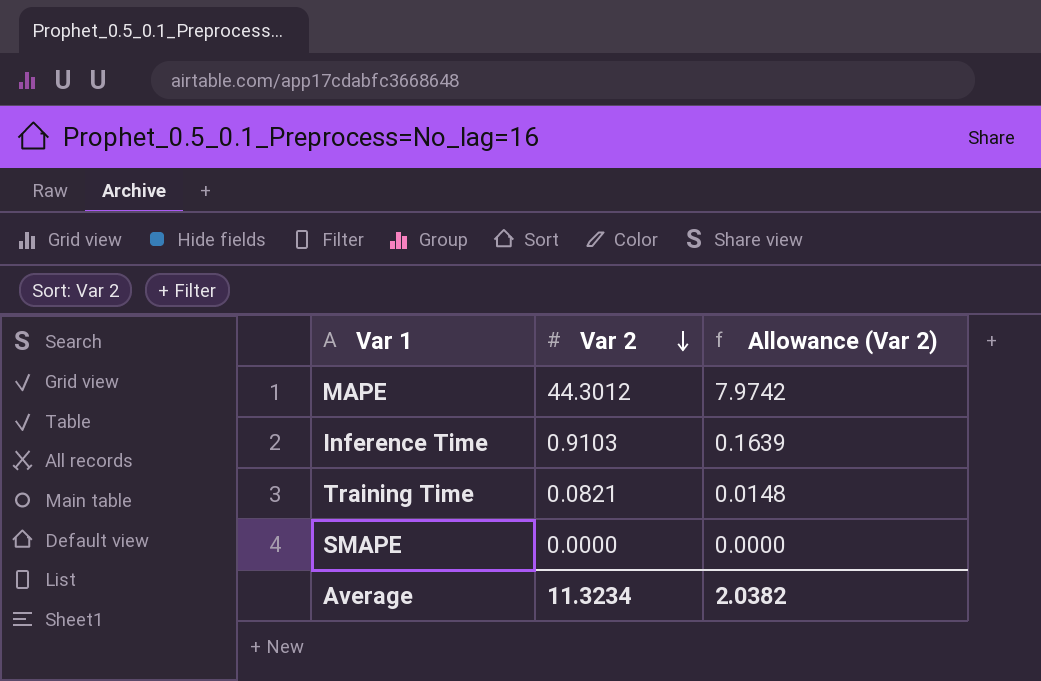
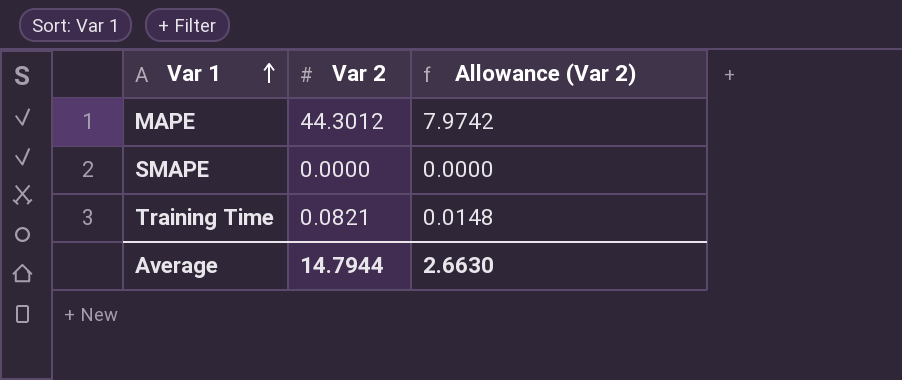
row order: Var 2 descending -> Var 1 ascending
row Inference Time: 0.9103 | 0.1639 -> none
Average | Var 2: 11.3234 -> 14.7944
Average | Allowance (Var 2): 2.0382 -> 2.6630

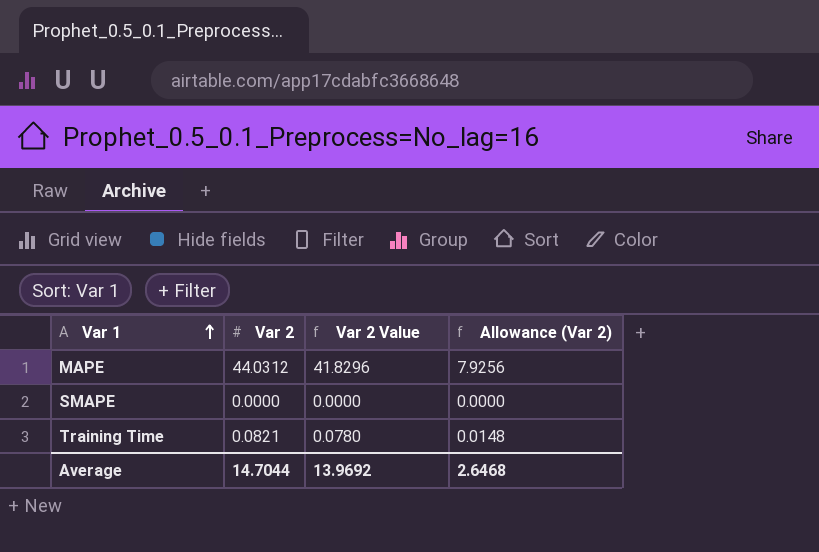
column Var 2 Value | formula: none -> [Var 2] * 0.95
MAPE | Var 2: 44.3012 -> 44.0312
MAPE | Allowance (Var 2): 7.9742 -> 7.9256
Average | Var 2: 14.7944 -> 14.7044
Average | Allowance (Var 2): 2.6630 -> 2.6468

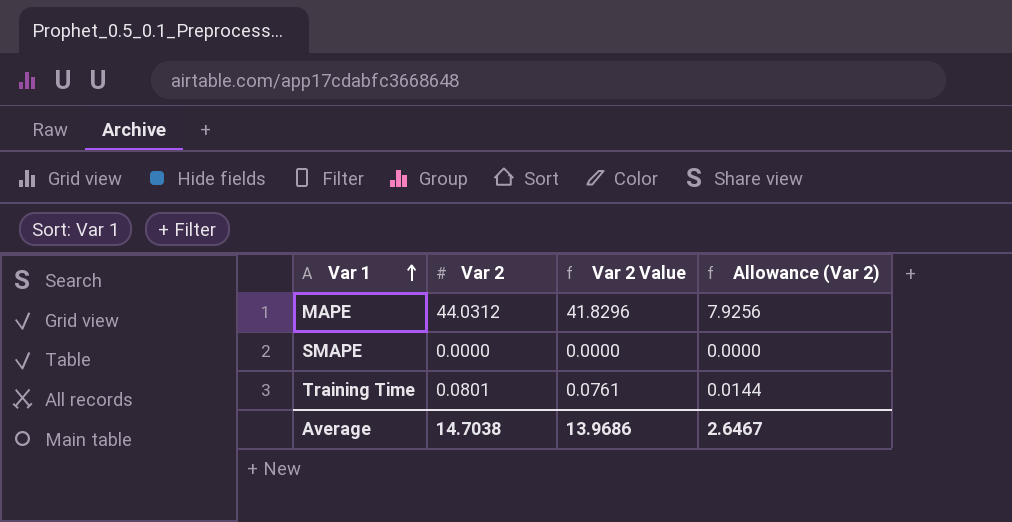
Training Time | Var 2: 0.0821 -> 0.0801
Training Time | Var 2 Value: 0.0780 -> 0.0761
Training Time | Allowance (Var 2): 0.0148 -> 0.0144
Average | Var 2: 14.7044 -> 14.7038
Average | Var 2 Value: 13.9692 -> 13.9686
Average | Allowance (Var 2): 2.6468 -> 2.6467

